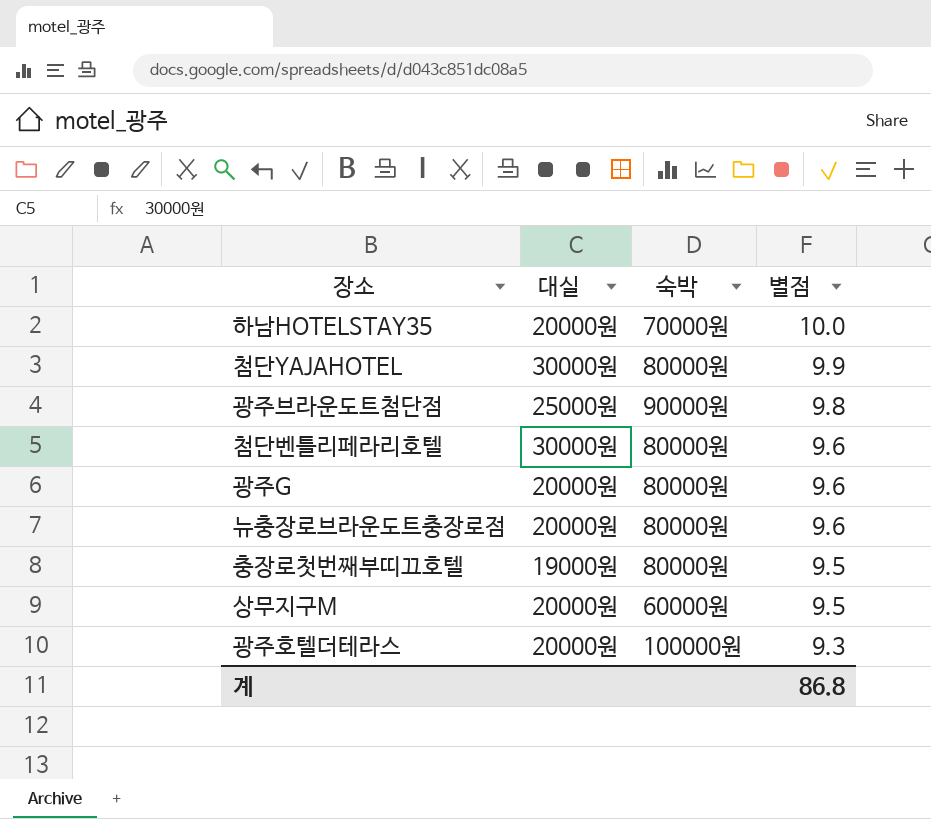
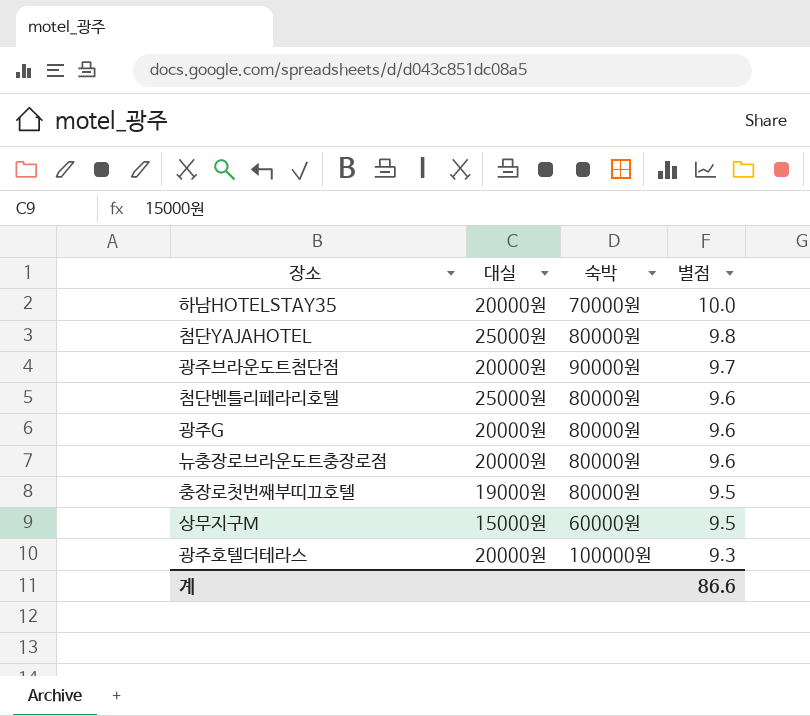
첨단YAJAHOTEL | 대실: 30000원 -> 25000원
첨단YAJAHOTEL | 별점: 9.9 -> 9.8
광주브라운도트첨단점 | 대실: 25000원 -> 20000원
광주브라운도트첨단점 | 별점: 9.8 -> 9.7
첨단벤틀리페라리호텔 | 대실: 30000원 -> 25000원
상무지구M | 대실: 20000원 -> 15000원
계 | 별점: 86.8 -> 86.6

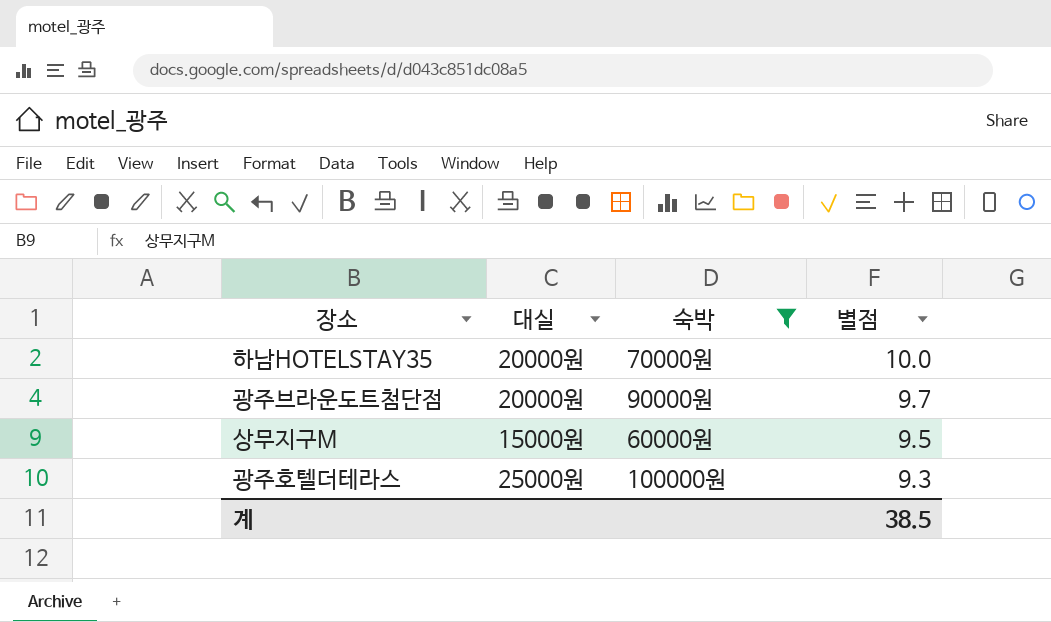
filter: none -> 숙박 != 80000원
광주호텔더테라스 | 대실: 20000원 -> 25000원
계 | 별점: 86.6 -> 38.5

